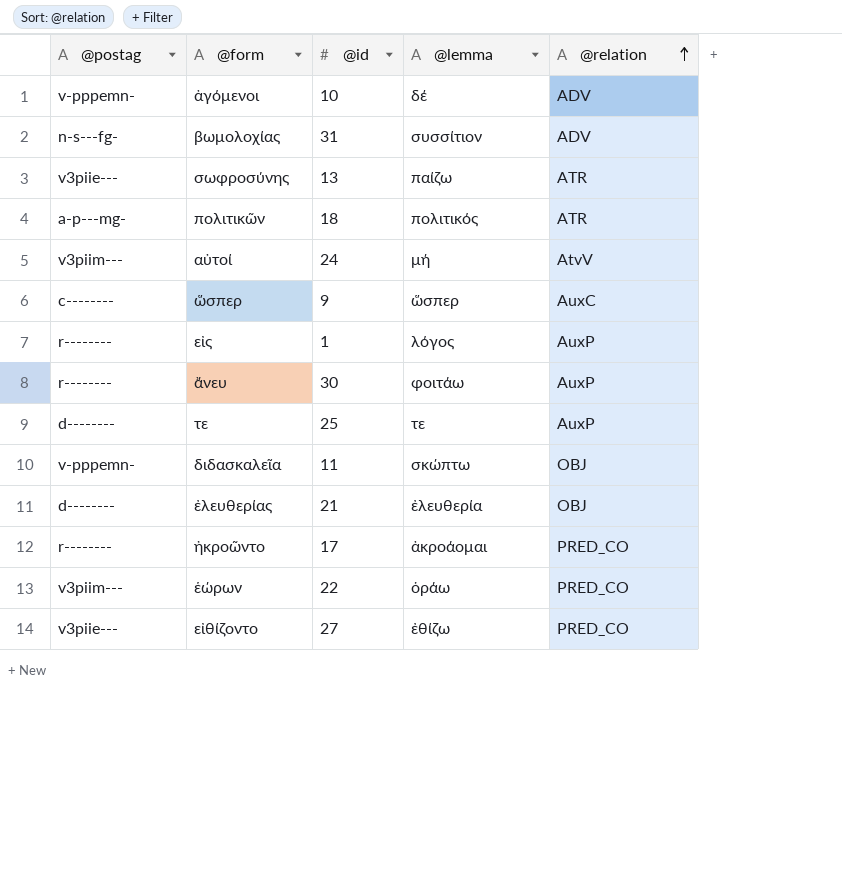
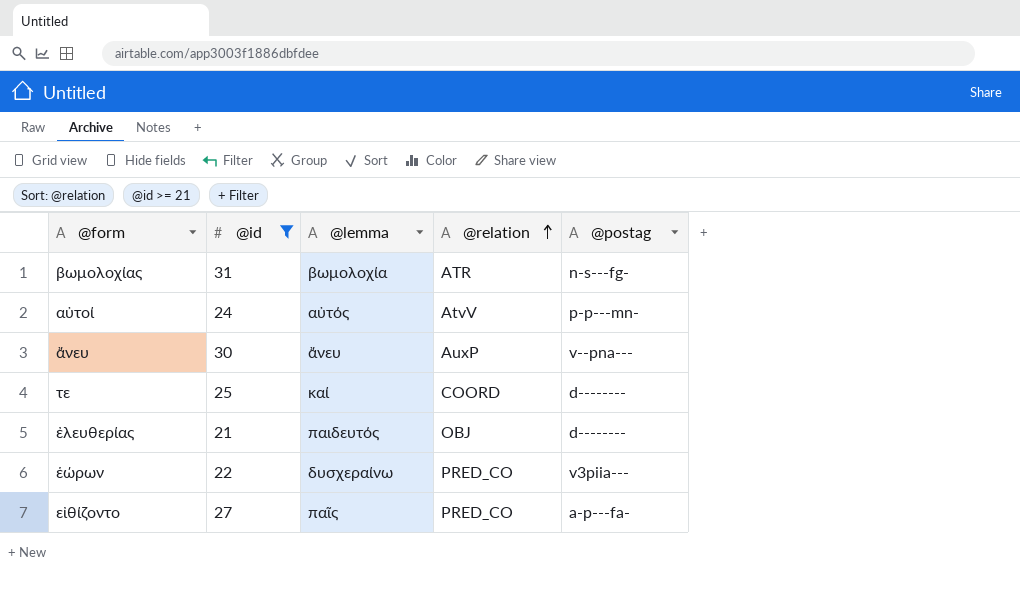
filter: none -> @id >= 21
column @postag | position: 1 -> 5
βωμολοχίας | @lemma: συσσίτιον -> βωμολοχία
βωμολοχίας | @relation: ADV -> ATR
αὐτοί | @lemma: μή -> αὐτός
αὐτοί | @postag: v3piim--- -> p-p---mn-
ἄνευ | @lemma: φοιτάω -> ἄνευ
ἄνευ | @postag: r-------- -> v--pna---
τε | @lemma: τε -> καί
τε | @relation: AuxP -> COORD
ἐλευθερίας | @lemma: ἐλευθερία -> παιδευτός
ἑώρων | @lemma: ὁράω -> δυσχεραίνω
ἑώρων | @postag: v3piim--- -> v3piia---
εἰθίζοντο | @lemma: ἐθίζω -> παῖς
εἰθίζοντο | @postag: v3piie--- -> a-p---fa-

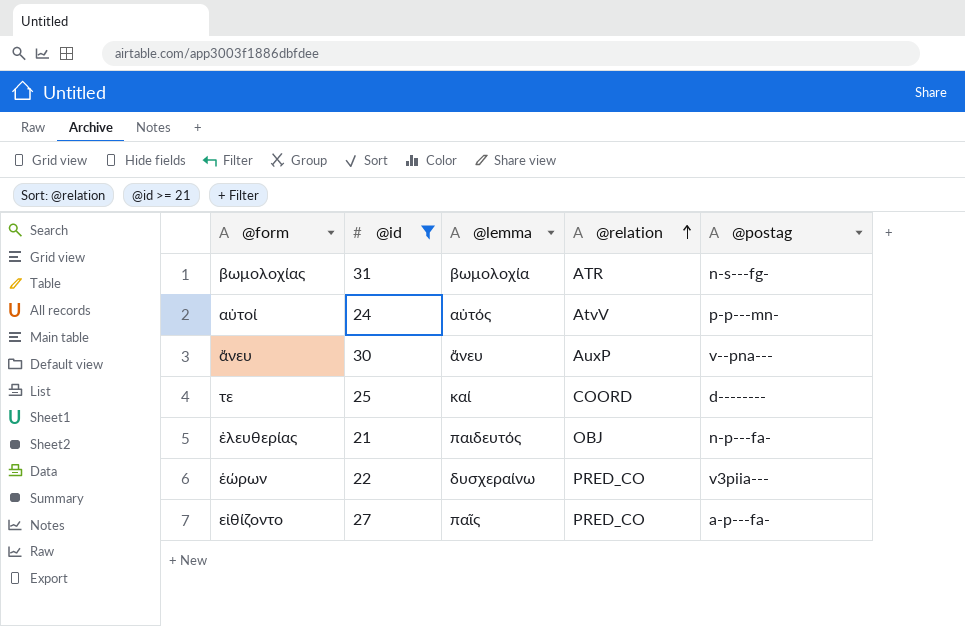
ἐλευθερίας | @postag: d-------- -> n-p---fa-

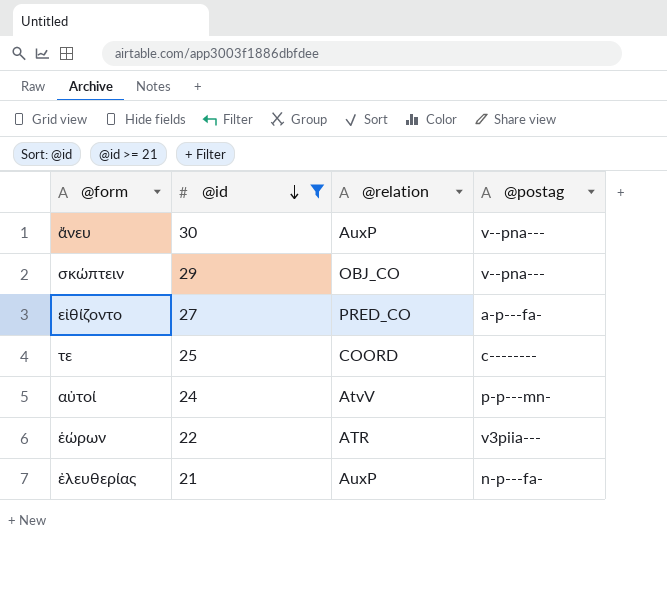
row order: @relation ascending -> @id descending
column @lemma | position: 3 -> none
row βωμολοχίας: 31 | βωμολοχία | ATR | n-s---fg- -> none
row σκώπτειν: none -> 29 | OBJ_CO | v--pna---
τε | @postag: d-------- -> c--------
ἑώρων | @relation: PRED_CO -> ATR
ἐλευθερίας | @relation: OBJ -> AuxP

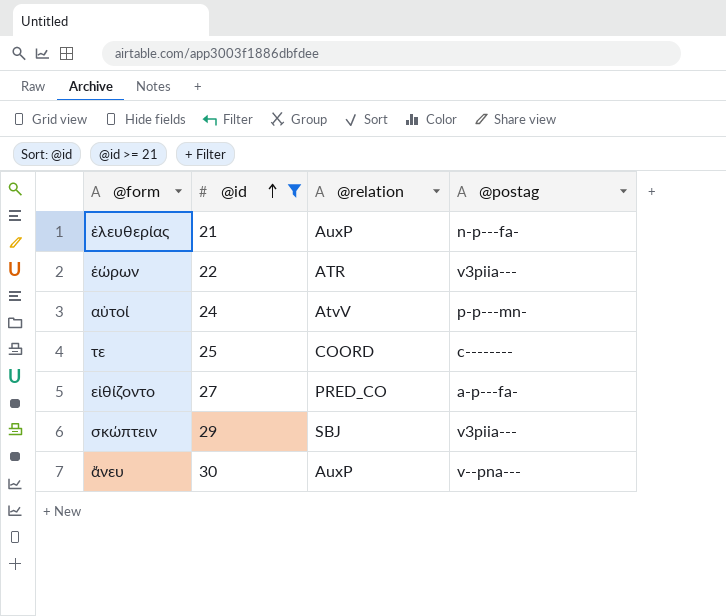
row order: @id descending -> @id ascending
σκώπτειν | @relation: OBJ_CO -> SBJ
σκώπτειν | @postag: v--pna--- -> v3piia---

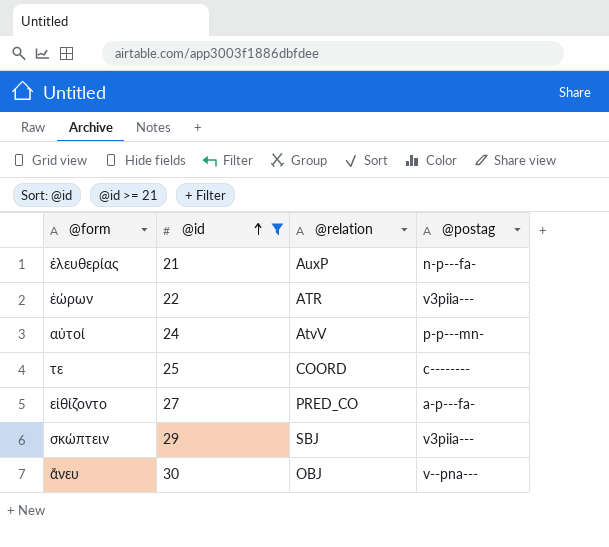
ἄνευ | @relation: AuxP -> OBJ

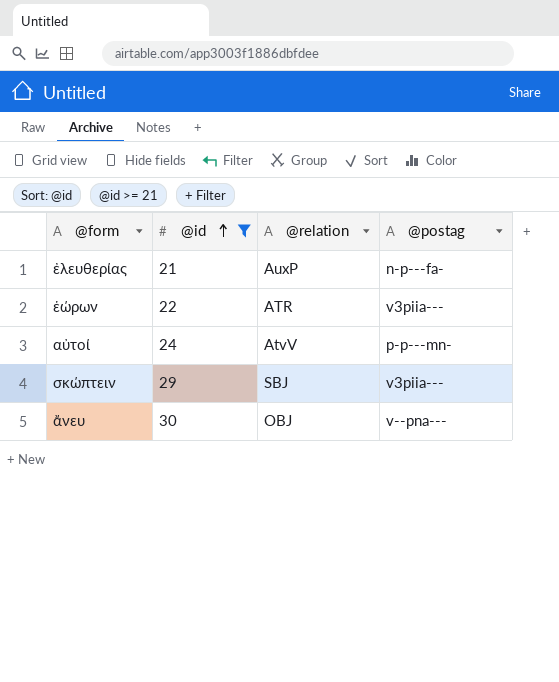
row τε: 25 | COORD | c-------- -> none
row εἰθίζοντο: 27 | PRED_CO | a-p---fa- -> none

